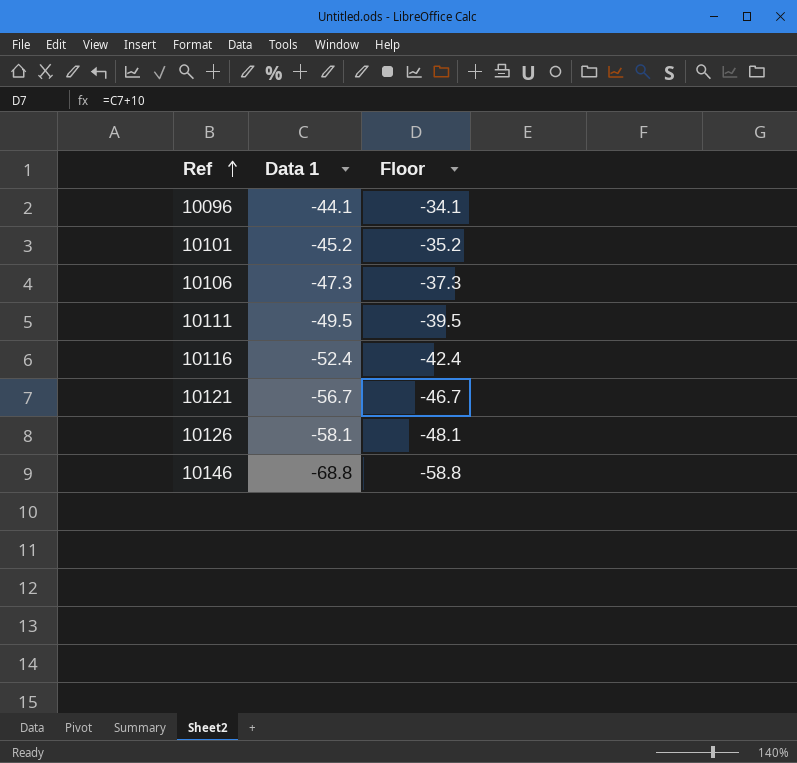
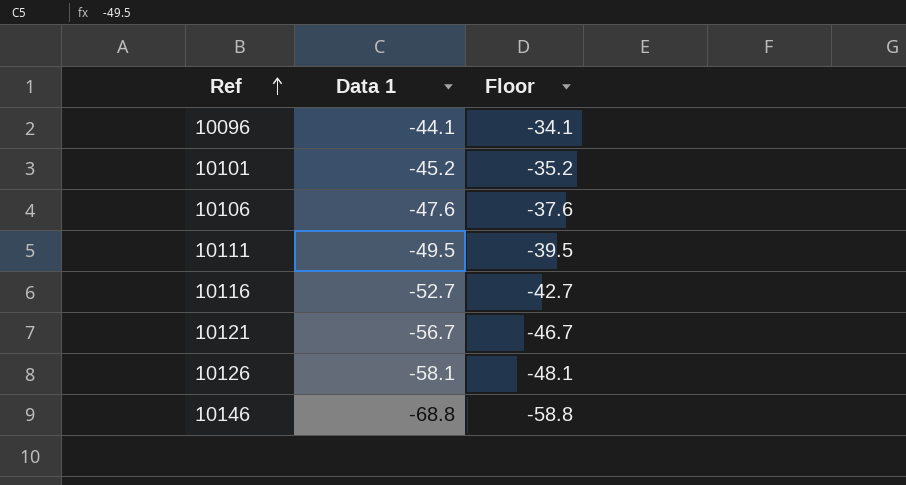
10106 | Data 1: -47.3 -> -47.6
10106 | Floor: -37.3 -> -37.6
10116 | Data 1: -52.4 -> -52.7
10116 | Floor: -42.4 -> -42.7

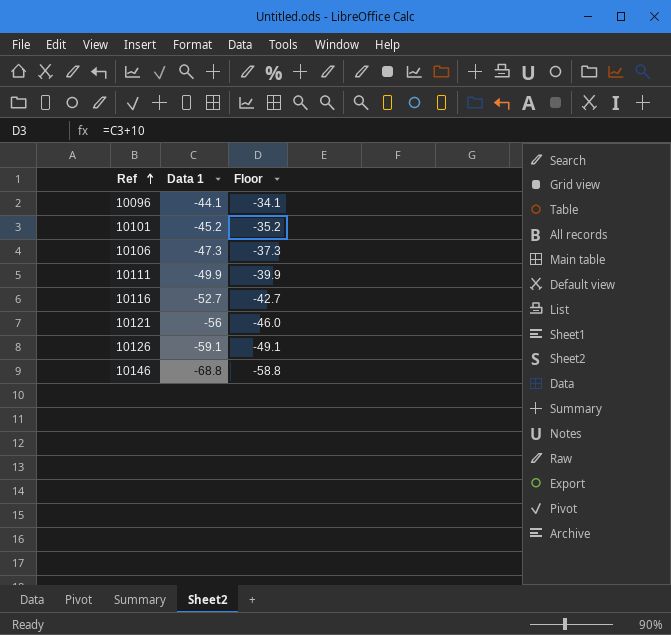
10106 | Data 1: -47.6 -> -47.3
10106 | Floor: -37.6 -> -37.3
10111 | Data 1: -49.5 -> -49.9
10111 | Floor: -39.5 -> -39.9
10121 | Data 1: -56.7 -> -56
10121 | Floor: -46.7 -> -46.0
10126 | Data 1: -58.1 -> -59.1
10126 | Floor: -48.1 -> -49.1

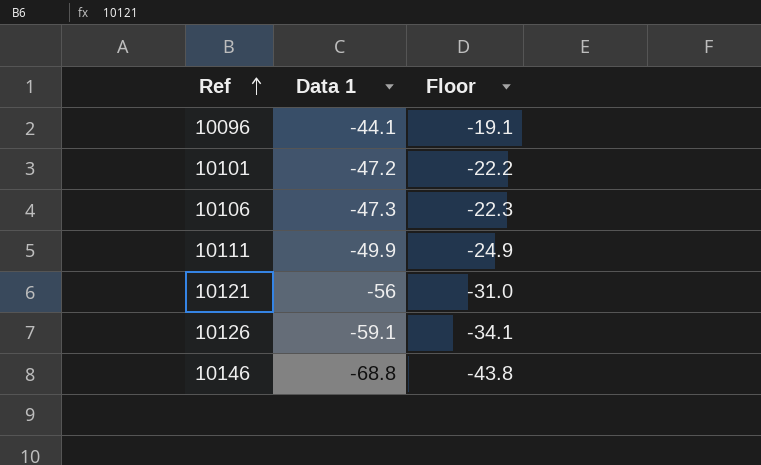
column Floor | formula: [Data 1] + 10 -> [Data 1] + 25
row 10116: -52.7 | -42.7 -> none
10101 | Data 1: -45.2 -> -47.2

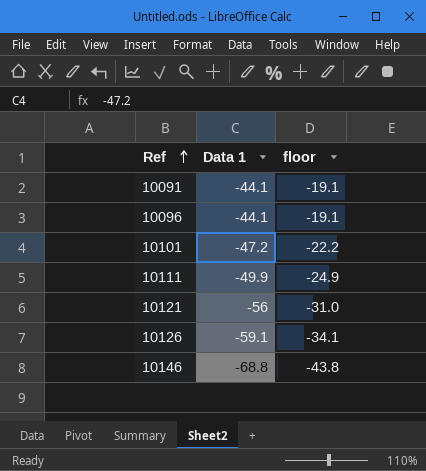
column name: Floor -> floor
row 10106: -47.3 | -22.3 -> none
row 10091: none -> -44.1 | -19.1

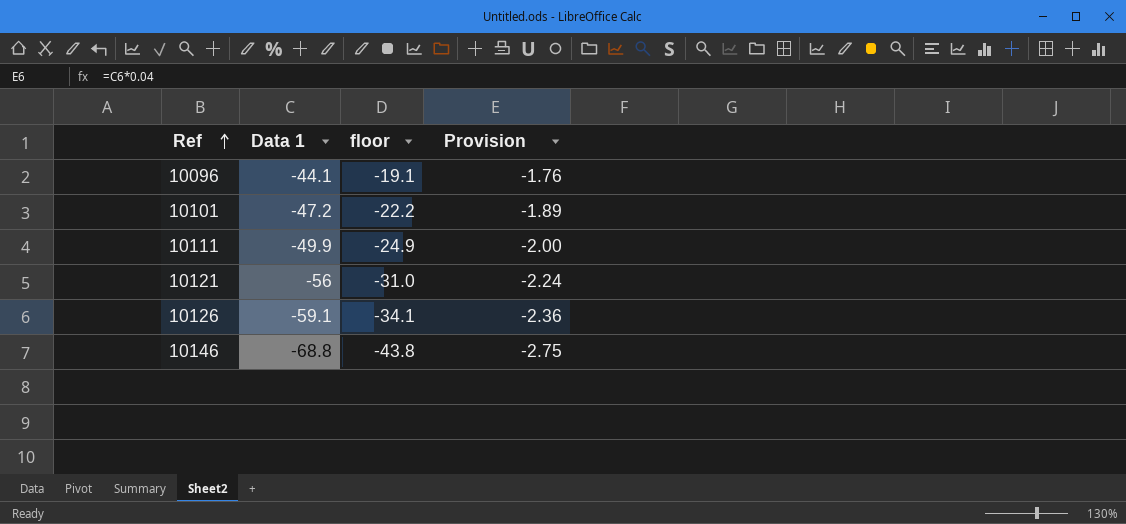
column Provision | formula: none -> [Data 1] * 0.04
row 10091: -44.1 | -19.1 -> none

